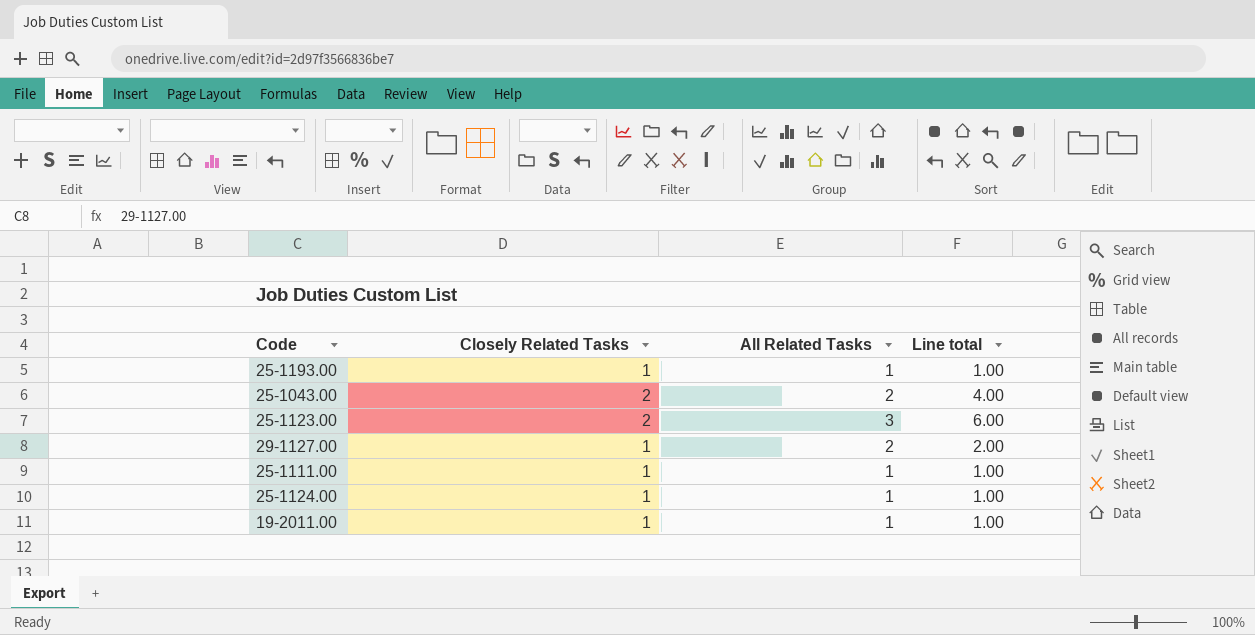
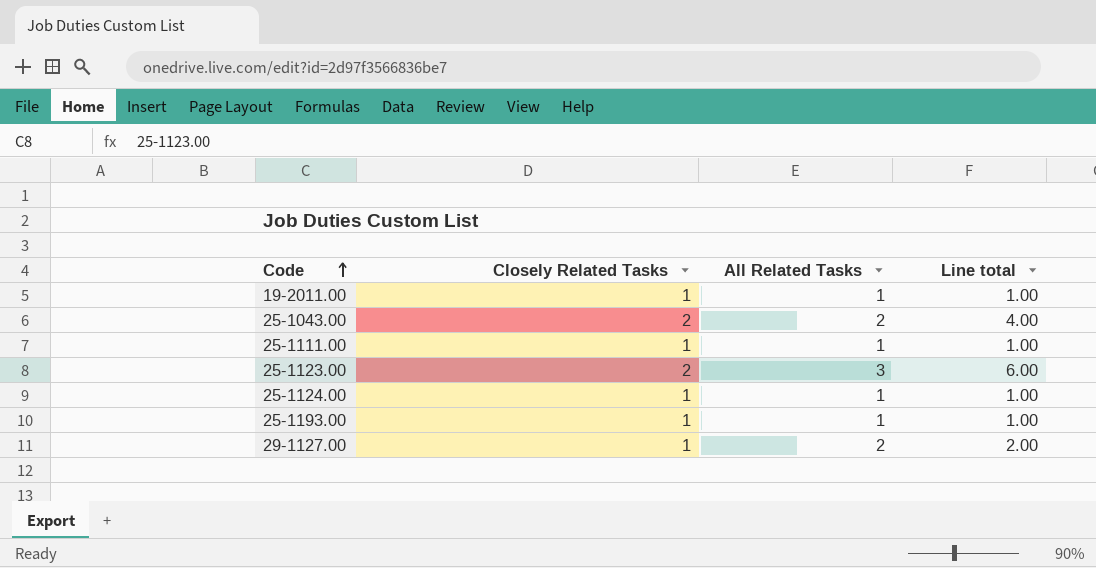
row order: none -> Code ascending

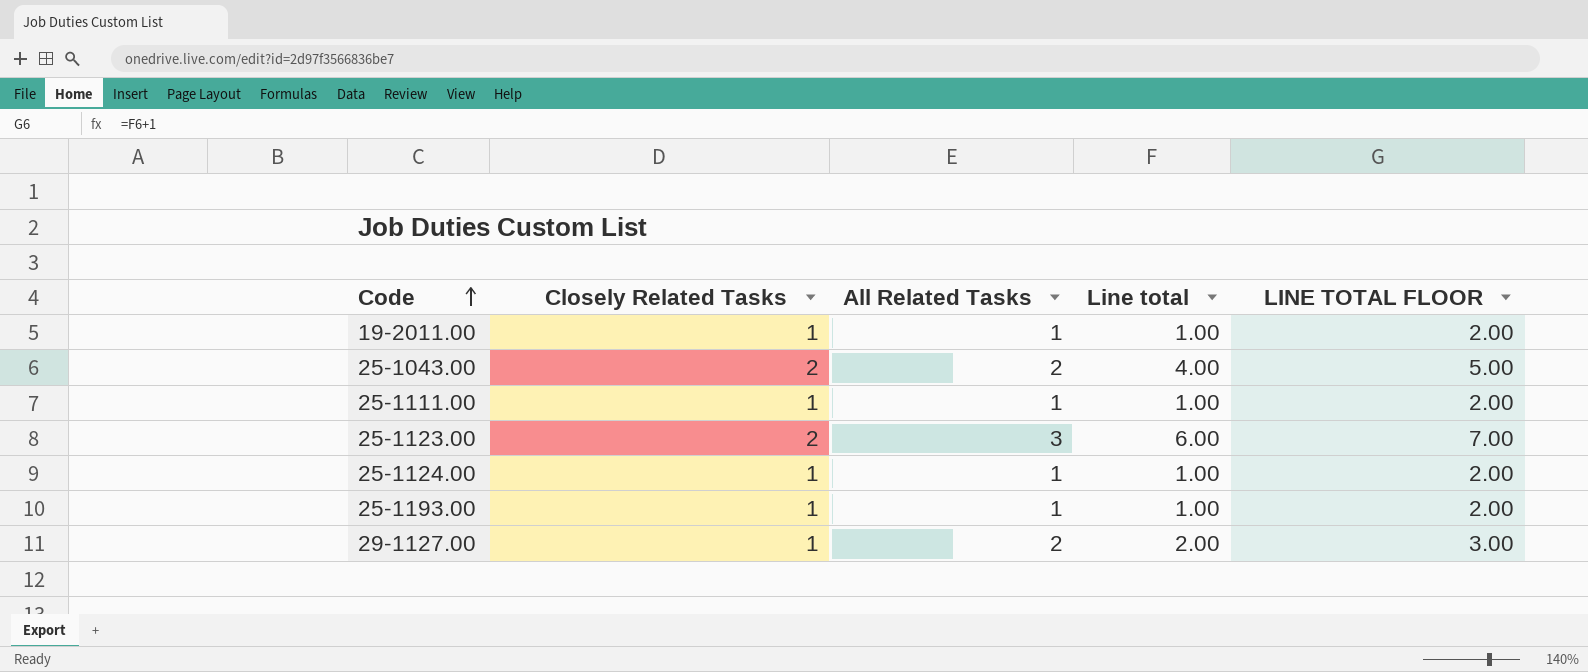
column LINE TOTAL FLOOR | formula: none -> [Line total] + 1

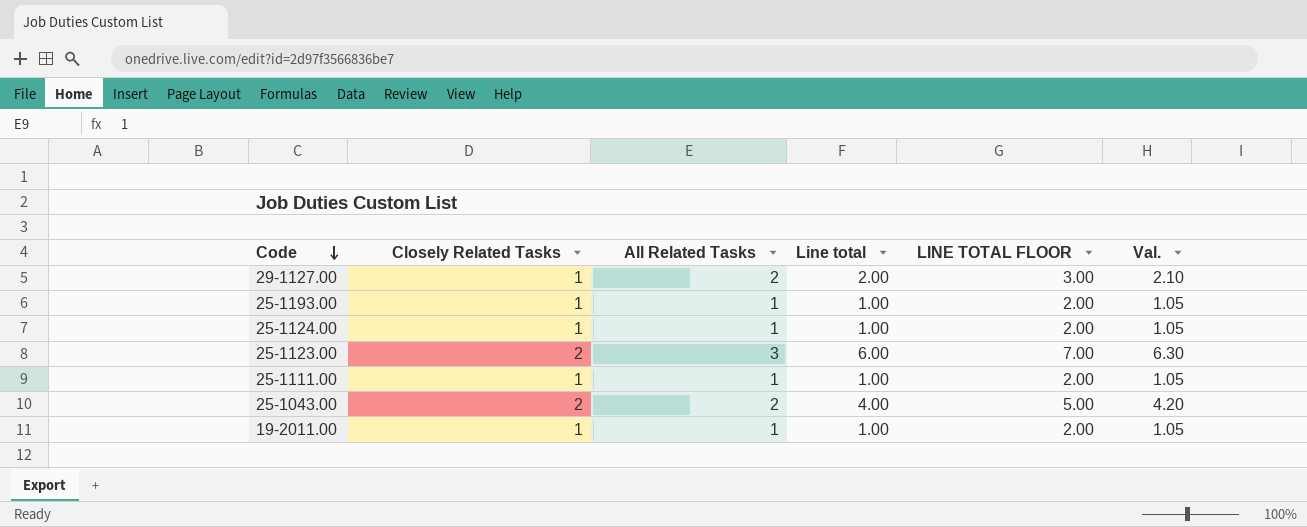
row order: Code ascending -> Code descending
column Val. | formula: none -> [Line total] * 1.05

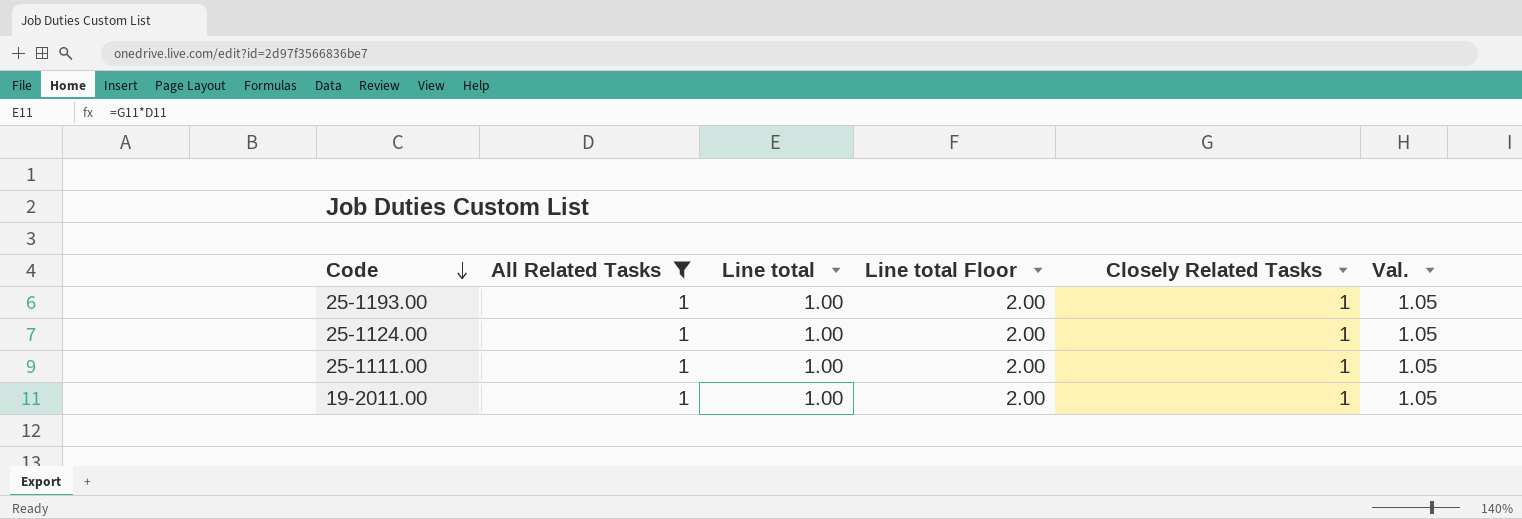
filter: none -> All Related Tasks = 1
column name: LINE TOTAL FLOOR -> Line total Floor
column Closely Related Tasks | position: 2 -> 5

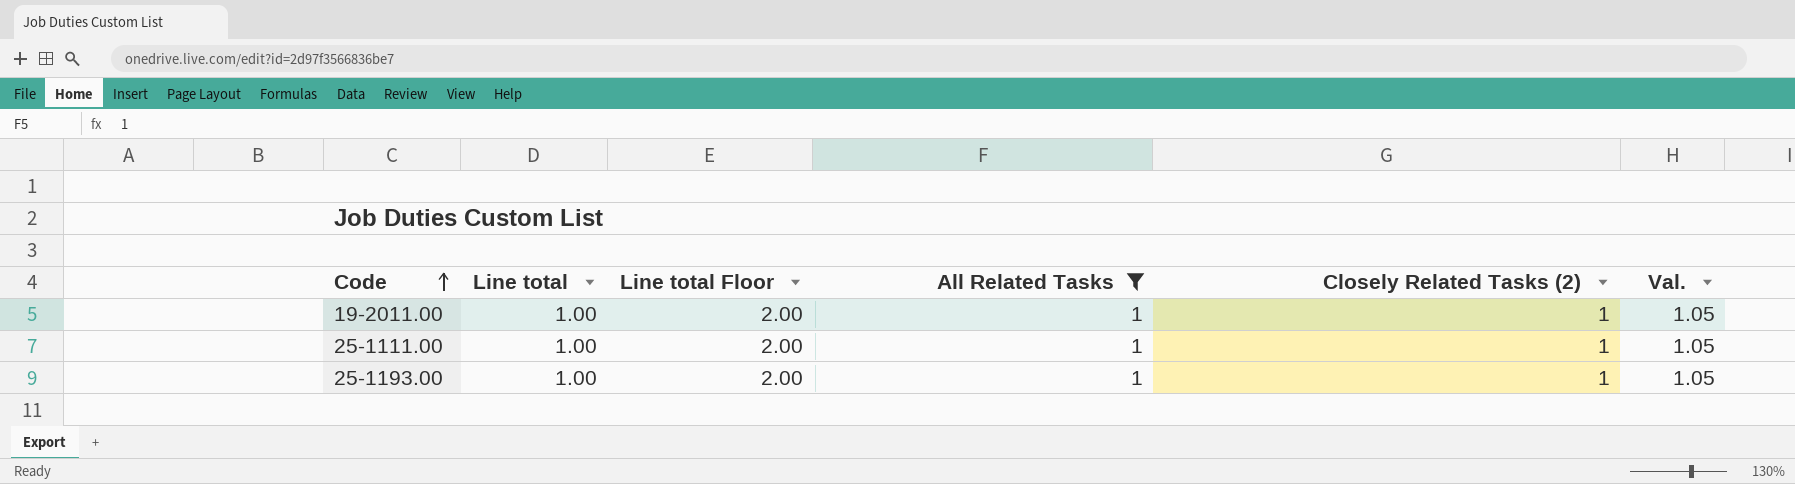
row order: Code descending -> Code ascending
column All Related Tasks | position: 2 -> 4
column name: Closely Related Tasks -> Closely Related Tasks (2)
row 25-1124.00: 1 | 1.00 | 2.00 | 1 | 1.05 -> none

